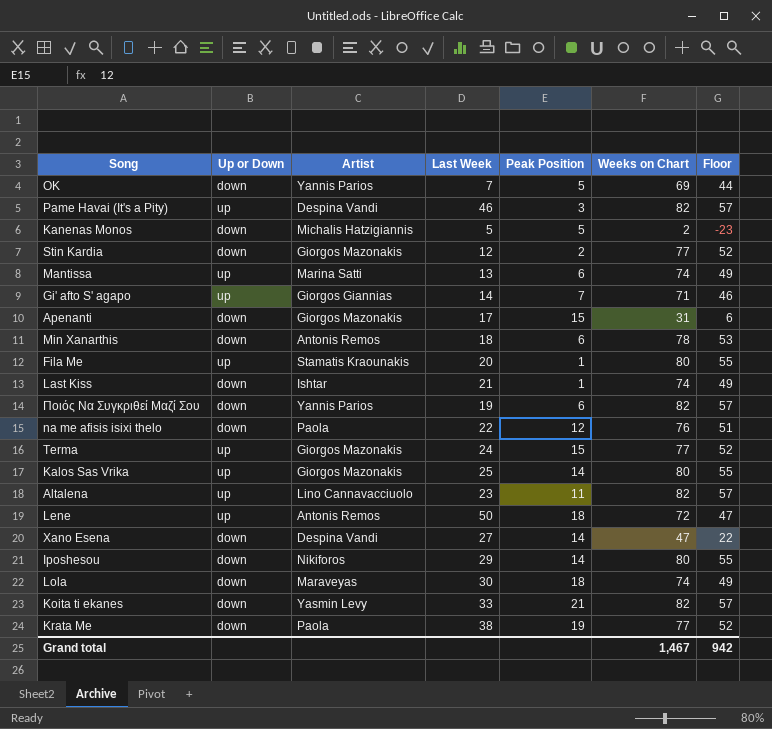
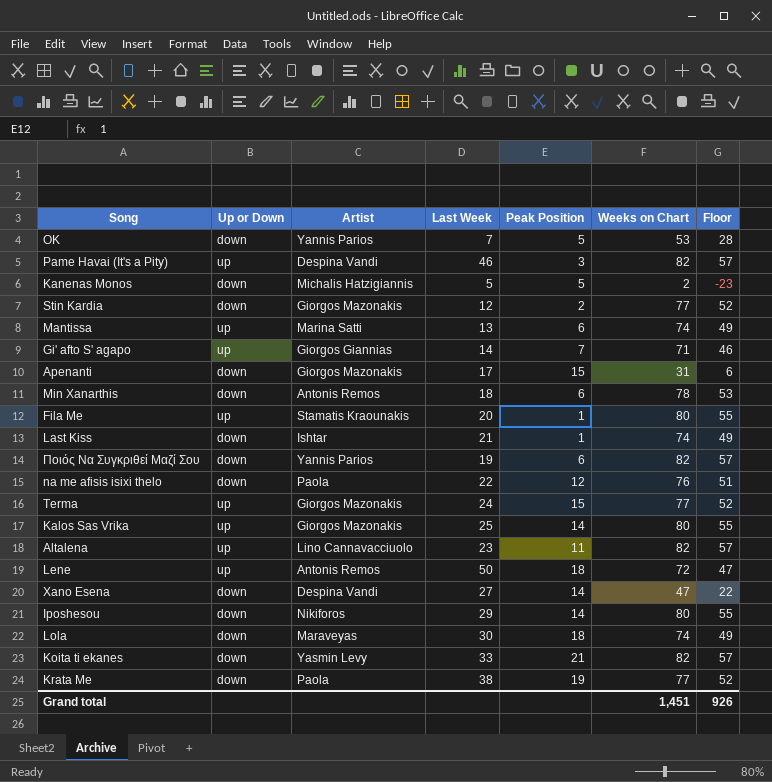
OK | Weeks on Chart: 69 -> 53
OK | Floor: 44 -> 28
Grand total | Weeks on Chart: 1,467 -> 1,451
Grand total | Floor: 942 -> 926

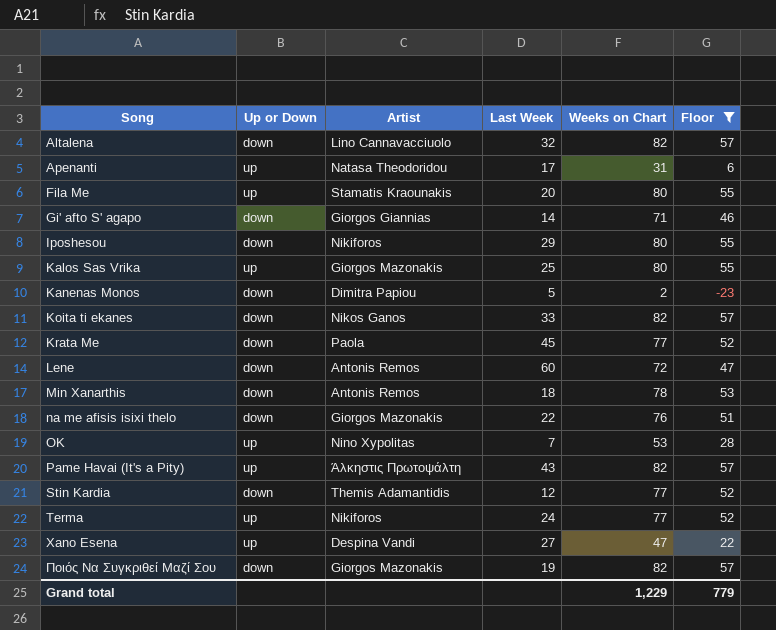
filter: none -> Floor != 49
row order: none -> Song ascending
column Peak Position | position: 5 -> none
Altalena | Up or Down: up -> down
Altalena | Last Week: 23 -> 32
Apenanti | Up or Down: down -> up
Apenanti | Artist: Giorgos Mazonakis -> Natasa Theodoridou
Gi' afto S' agapo | Up or Down: up -> down
Kanenas Monos | Artist: Michalis Hatzigiannis -> Dimitra Papiou
Koita ti ekanes | Artist: Yasmin Levy -> Nikos Ganos
Krata Me | Last Week: 38 -> 45
Lene | Up or Down: up -> down
Lene | Last Week: 50 -> 60
na me afisis isixi thelo | Artist: Paola -> Giorgos Mazonakis
OK | Up or Down: down -> up
OK | Artist: Yannis Parios -> Nino Xypolitas
Pame Havai (It's a Pity) | Artist: Despina Vandi -> Άλκηστις Πρωτοψάλτη
Pame Havai (It's a Pity) | Last Week: 46 -> 43
Stin Kardia | Artist: Giorgos Mazonakis -> Themis Adamantidis
Terma | Artist: Giorgos Mazonakis -> Nikiforos
Xano Esena | Up or Down: down -> up
Ποιός Να Συγκριθεί Μαζί Σου | Artist: Yannis Parios -> Giorgos Mazonakis
Grand total | Weeks on Chart: 1,451 -> 1,229
Grand total | Floor: 926 -> 779

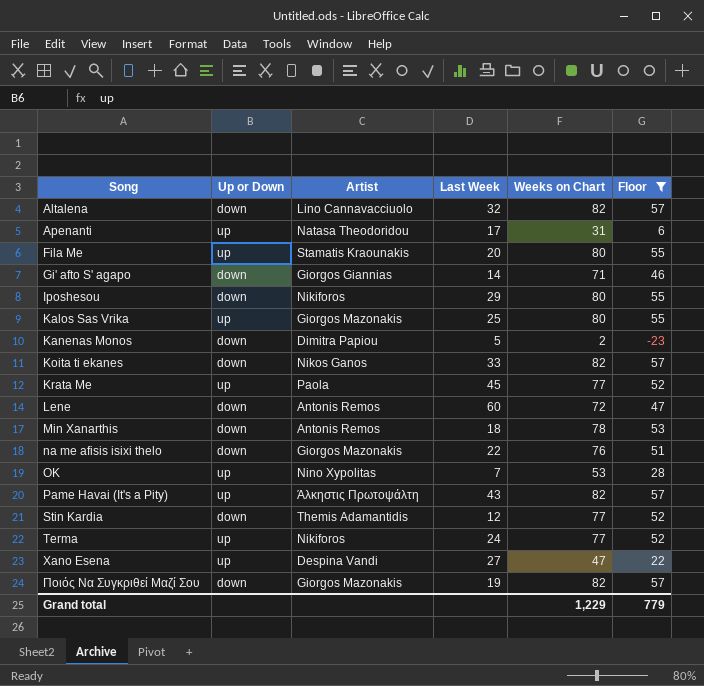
Krata Me | Up or Down: down -> up

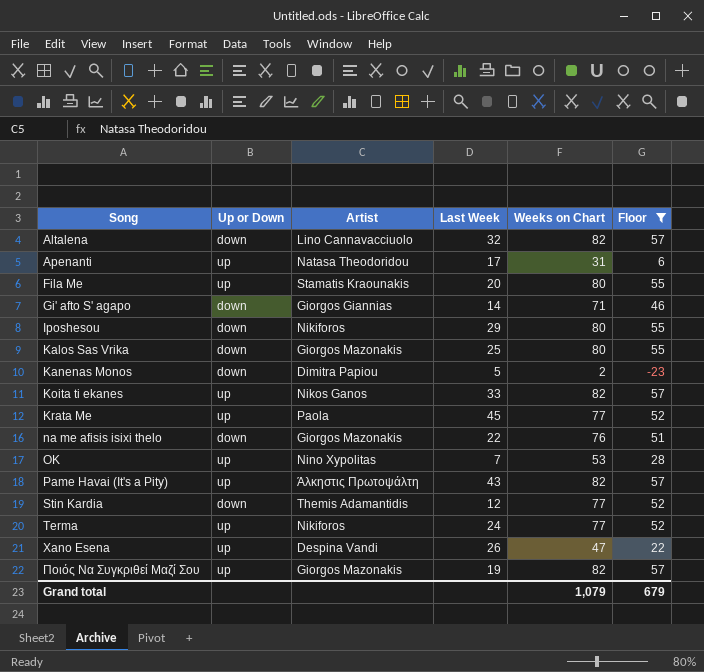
row Lene: down | Antonis Remos | 60 | 72 | 47 -> none
row Min Xanarthis: down | Antonis Remos | 18 | 78 | 53 -> none
Kalos Sas Vrika | Up or Down: up -> down
Koita ti ekanes | Up or Down: down -> up
Xano Esena | Last Week: 27 -> 26
Ποιός Να Συγκριθεί Μαζί Σου | Up or Down: down -> up
Grand total | Weeks on Chart: 1,229 -> 1,079
Grand total | Floor: 779 -> 679

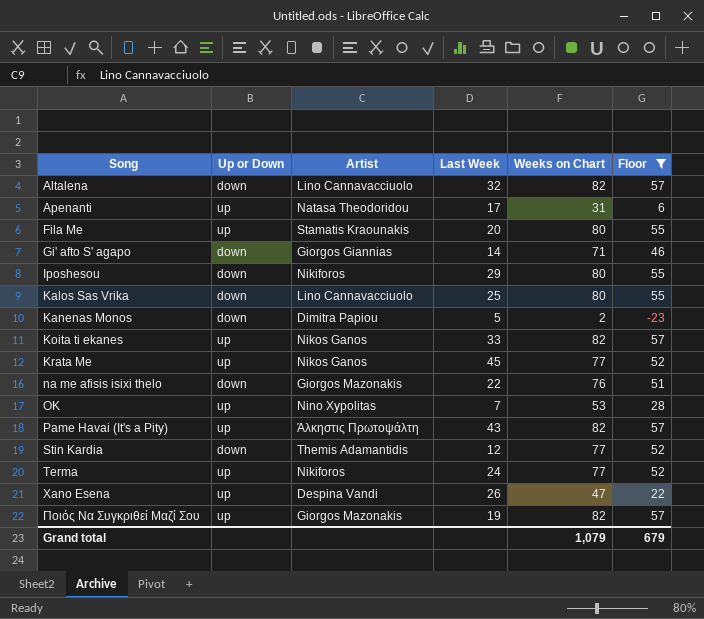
Kalos Sas Vrika | Artist: Giorgos Mazonakis -> Lino Cannavacciuolo
Krata Me | Artist: Paola -> Nikos Ganos

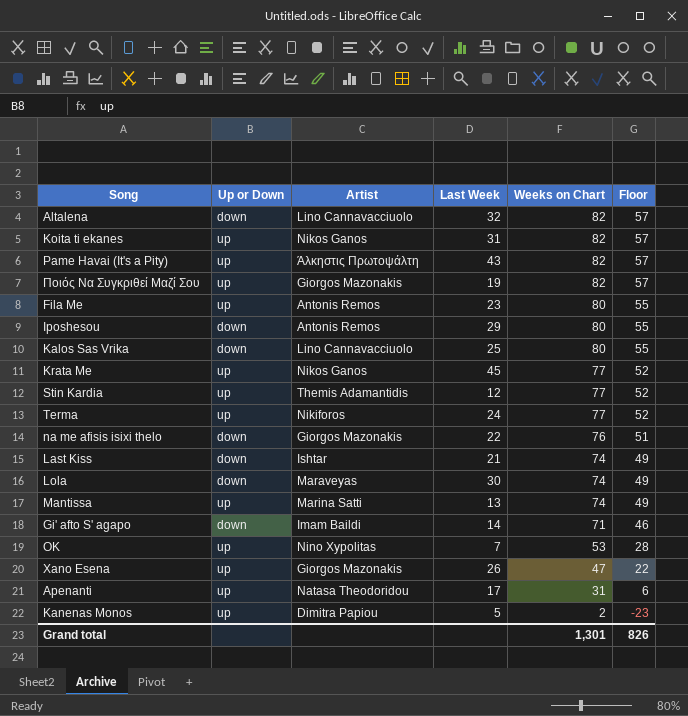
filter: Floor != 49 -> none
row order: Song ascending -> Weeks on Chart descending
Koita ti ekanes | Last Week: 33 -> 31
Fila Me | Artist: Stamatis Kraounakis -> Antonis Remos
Fila Me | Last Week: 20 -> 23
Iposhesou | Artist: Nikiforos -> Antonis Remos
Stin Kardia | Up or Down: down -> up
Gi' afto S' agapo | Artist: Giorgos Giannias -> Imam Baildi
Xano Esena | Artist: Despina Vandi -> Giorgos Mazonakis
Kanenas Monos | Up or Down: down -> up
Grand total | Weeks on Chart: 1,079 -> 1,301
Grand total | Floor: 679 -> 826

